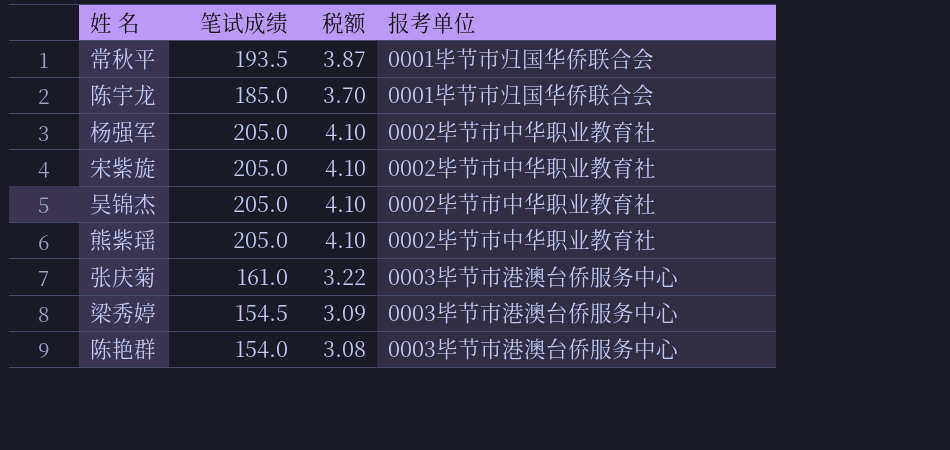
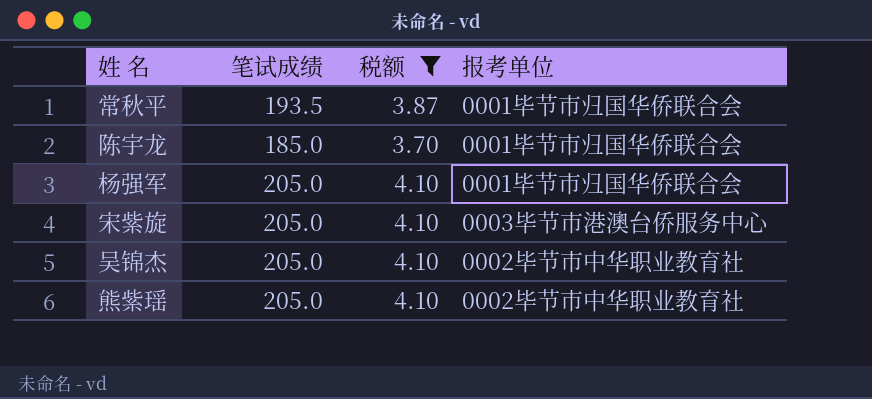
filter: none -> 税额 >= 3.70
杨强军 | 报考单位: 0002毕节市中华职业教育社 -> 0001毕节市归国华侨联合会
宋紫旋 | 报考单位: 0002毕节市中华职业教育社 -> 0003毕节市港澳台侨服务中心

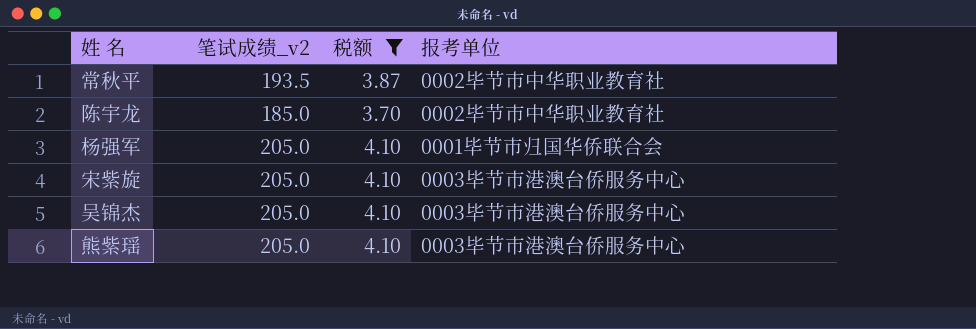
column name: 笔试成绩 -> 笔试成绩_v2
常秋平 | 报考单位: 0001毕节市归国华侨联合会 -> 0002毕节市中华职业教育社
陈宇龙 | 报考单位: 0001毕节市归国华侨联合会 -> 0002毕节市中华职业教育社
吴锦杰 | 报考单位: 0002毕节市中华职业教育社 -> 0003毕节市港澳台侨服务中心
熊紫瑶 | 报考单位: 0002毕节市中华职业教育社 -> 0003毕节市港澳台侨服务中心

